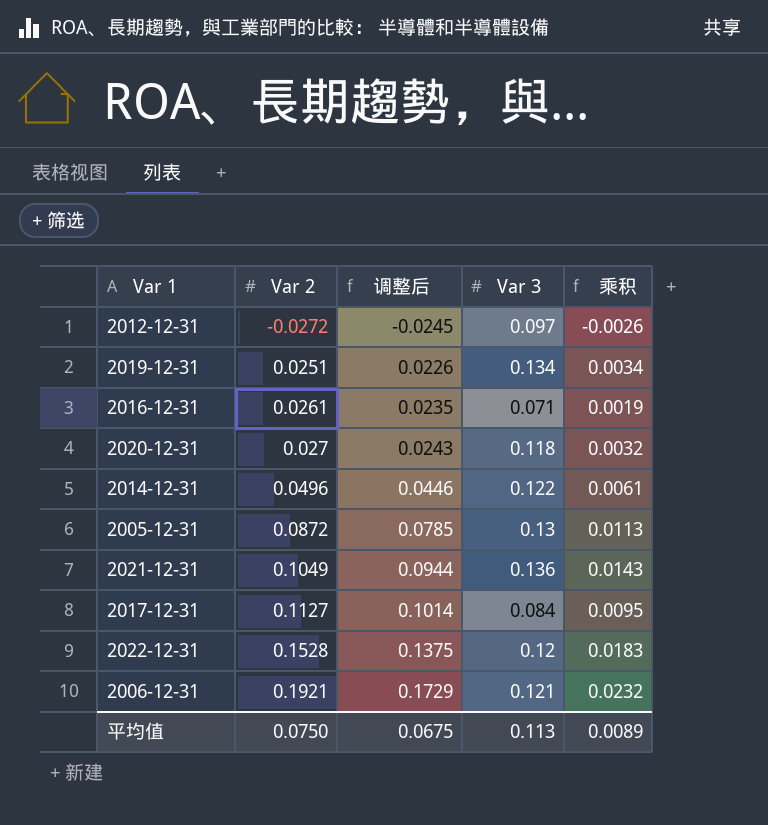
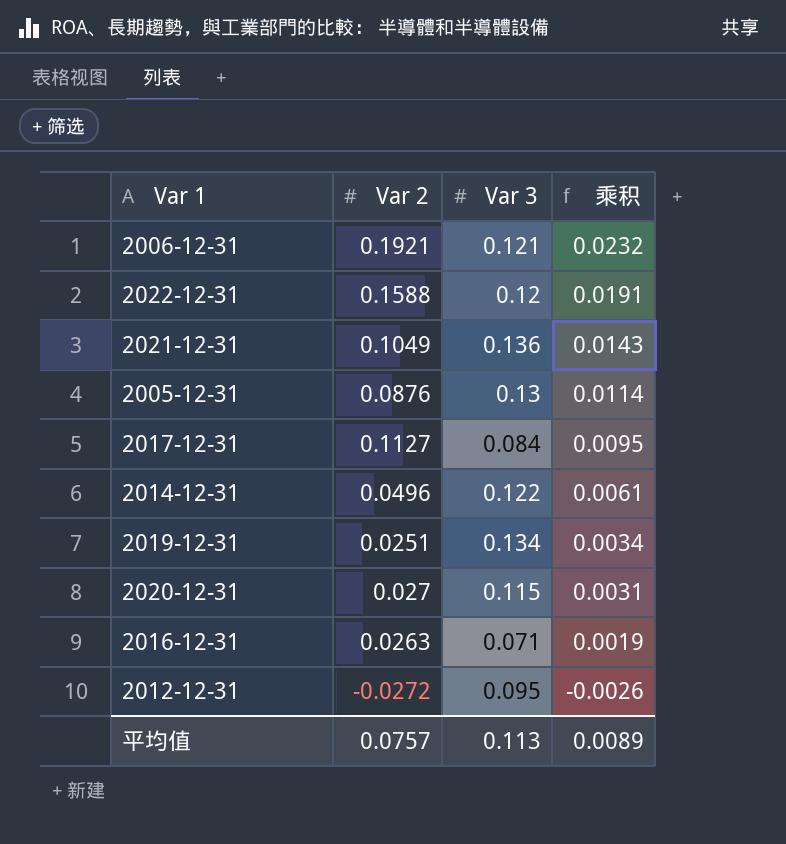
row order: Var 2 ascending -> 乘积 descending
column 调整后 | formula: [Var 2] * 0.9 -> none
2022-12-31 | Var 2: 0.1528 -> 0.1588
2022-12-31 | 乘积: 0.0183 -> 0.0191
2005-12-31 | Var 2: 0.0872 -> 0.0876
2005-12-31 | 乘积: 0.0113 -> 0.0114
2020-12-31 | Var 3: 0.118 -> 0.115
2020-12-31 | 乘积: 0.0032 -> 0.0031
2016-12-31 | Var 2: 0.0261 -> 0.0263
2012-12-31 | Var 3: 0.097 -> 0.095
平均值 | Var 2: 0.0750 -> 0.0757

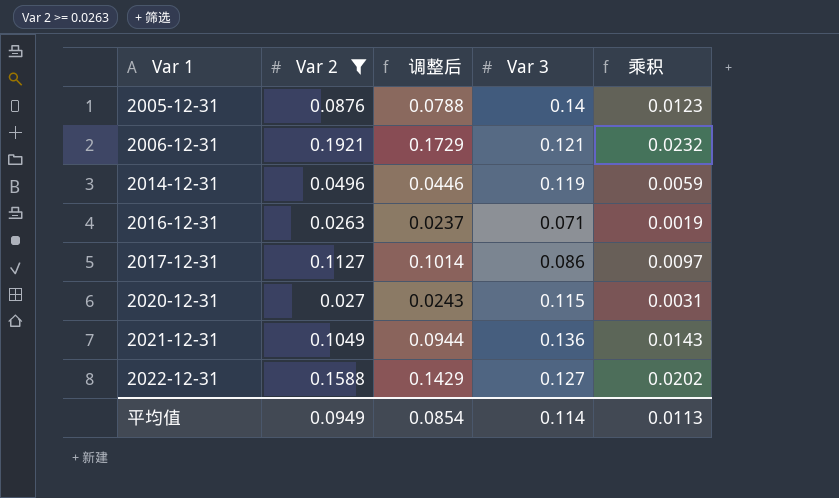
filter: none -> Var 2 >= 0.0263
row order: 乘积 descending -> Var 1 ascending
column 调整后 | formula: none -> [Var 2] * 0.9
2005-12-31 | Var 3: 0.13 -> 0.14
2005-12-31 | 乘积: 0.0114 -> 0.0123
2014-12-31 | Var 3: 0.122 -> 0.119
2014-12-31 | 乘积: 0.0061 -> 0.0059
2017-12-31 | Var 3: 0.084 -> 0.086
2017-12-31 | 乘积: 0.0095 -> 0.0097
2022-12-31 | Var 3: 0.12 -> 0.127
2022-12-31 | 乘积: 0.0191 -> 0.0202
平均值 | Var 2: 0.0757 -> 0.0949
平均值 | Var 3: 0.113 -> 0.114
平均值 | 乘积: 0.0089 -> 0.0113

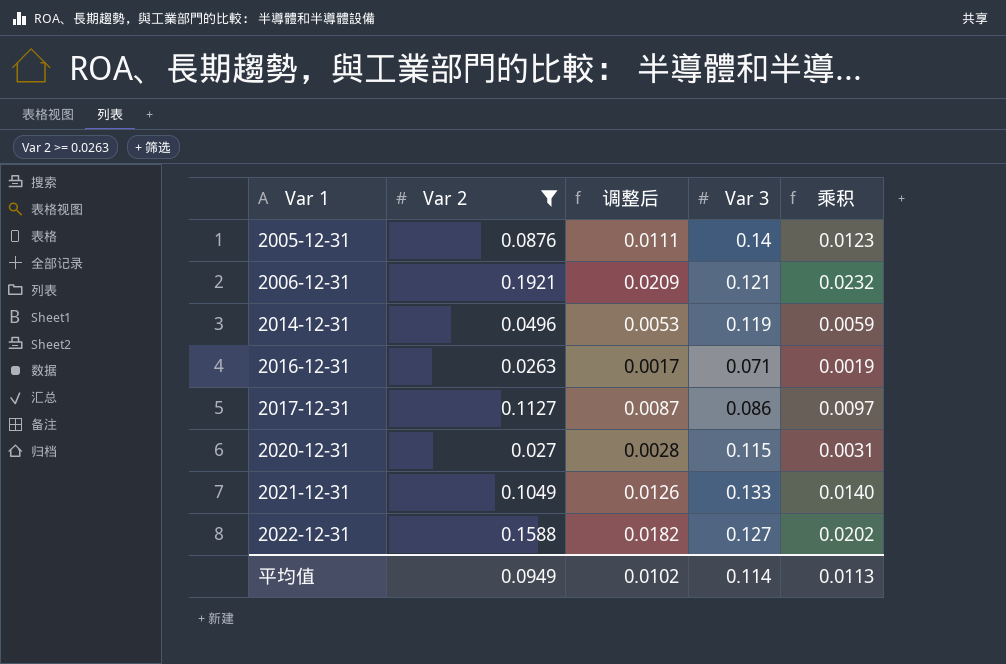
column 调整后 | formula: [Var 2] * 0.9 -> [乘积] * 0.9
2021-12-31 | Var 3: 0.136 -> 0.133
2021-12-31 | 乘积: 0.0143 -> 0.0140
平均值 | 调整后: 0.0854 -> 0.0102

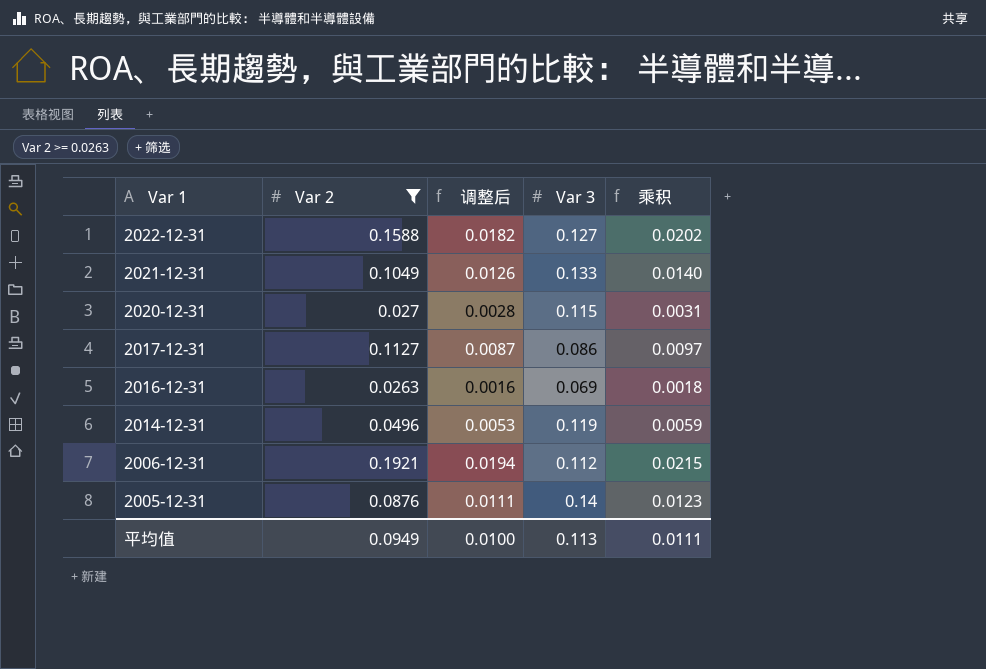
row order: Var 1 ascending -> Var 1 descending
2016-12-31 | 调整后: 0.0017 -> 0.0016
2016-12-31 | Var 3: 0.071 -> 0.069
2016-12-31 | 乘积: 0.0019 -> 0.0018
2006-12-31 | 调整后: 0.0209 -> 0.0194
2006-12-31 | Var 3: 0.121 -> 0.112
2006-12-31 | 乘积: 0.0232 -> 0.0215
平均值 | 调整后: 0.0102 -> 0.0100
平均值 | Var 3: 0.114 -> 0.113
平均值 | 乘积: 0.0113 -> 0.0111

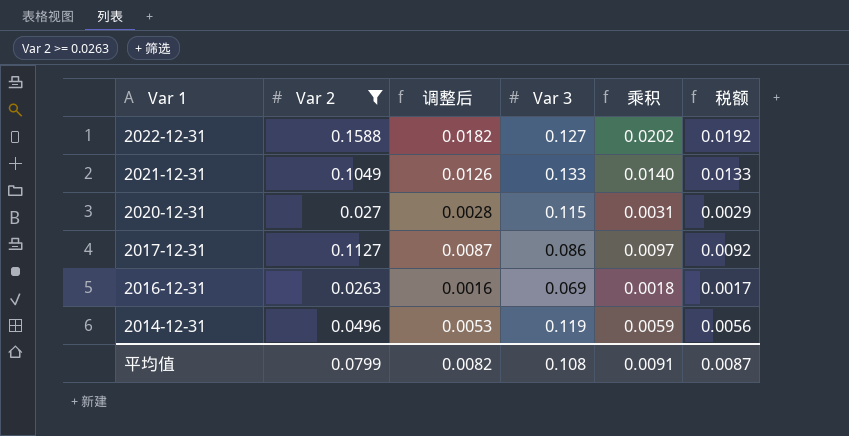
column 税额 | formula: none -> [乘积] * 0.95
row 2006-12-31: 0.1921 | 0.0194 | 0.112 | 0.0215 -> none
row 2005-12-31: 0.0876 | 0.0111 | 0.14 | 0.0123 -> none
平均值 | Var 2: 0.0949 -> 0.0799
平均值 | 调整后: 0.0100 -> 0.0082
平均值 | Var 3: 0.113 -> 0.108
平均值 | 乘积: 0.0111 -> 0.0091

